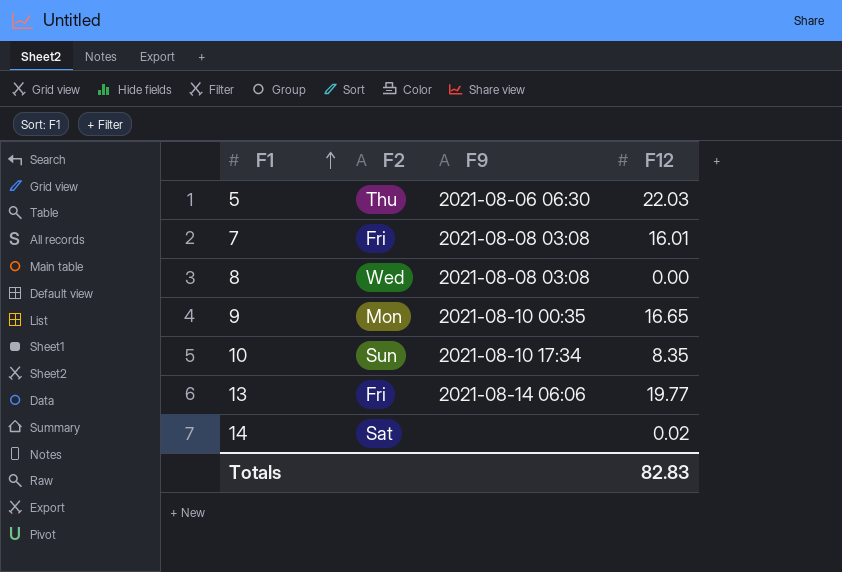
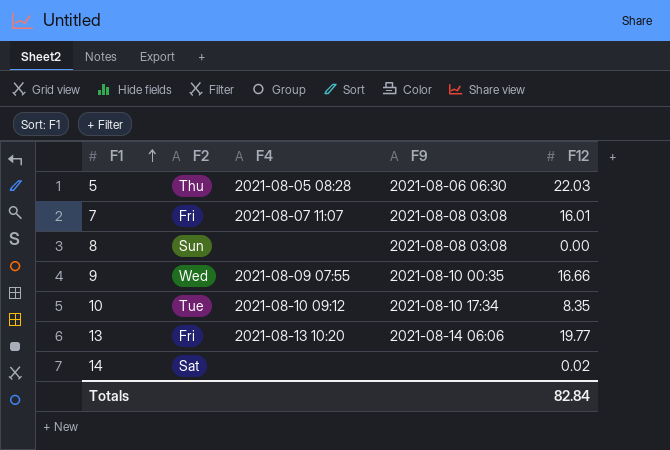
column F4 | position: none -> 3
8 | F2: Wed -> Sun
9 | F2: Mon -> Wed
9 | F12: 16.65 -> 16.66
10 | F2: Sun -> Tue
Totals | F12: 82.83 -> 82.84

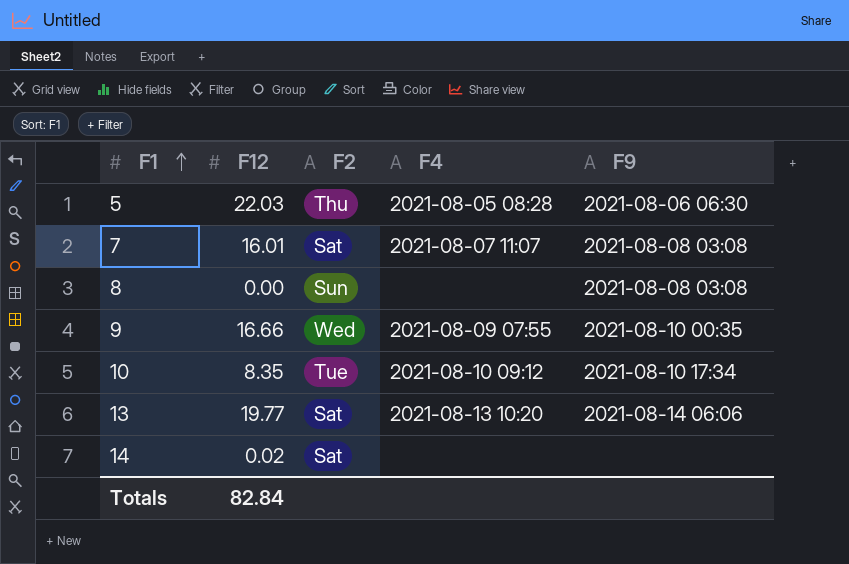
column F12 | position: 5 -> 2
7 | F2: Fri -> Sat
13 | F2: Fri -> Sat

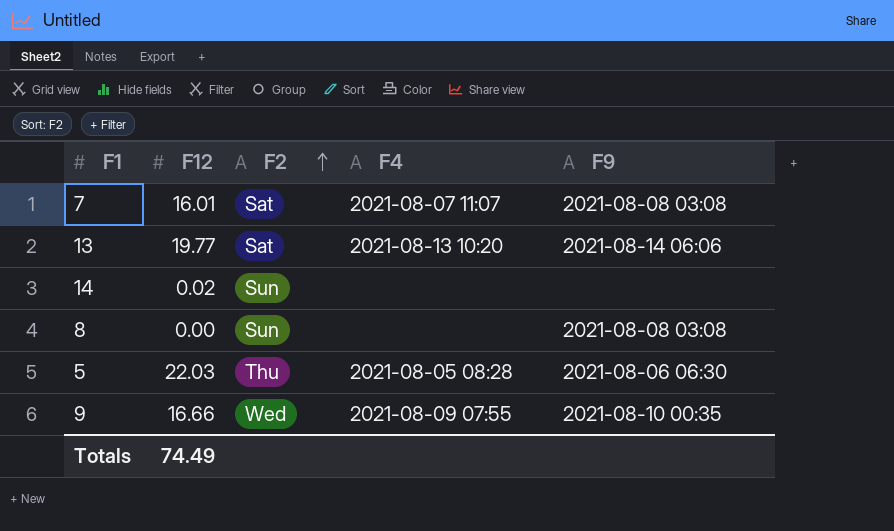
row order: F1 ascending -> F2 ascending
row 10: 8.35 | Tue | 2021-08-10 09:12 | 2021-08-10 17:34 -> none
14 | F2: Sat -> Sun
Totals | F12: 82.84 -> 74.49

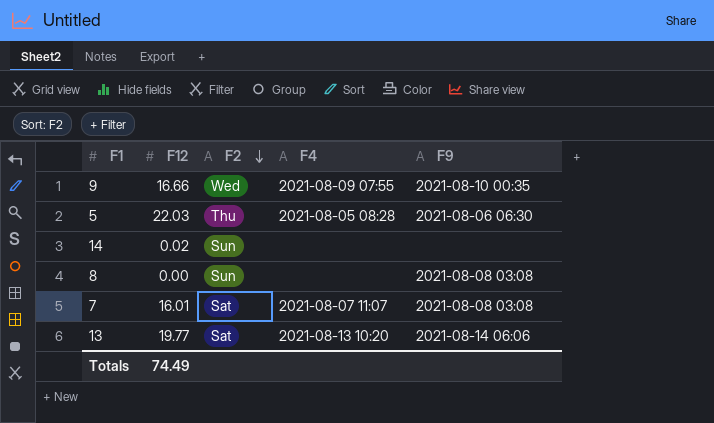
row order: F2 ascending -> F2 descending

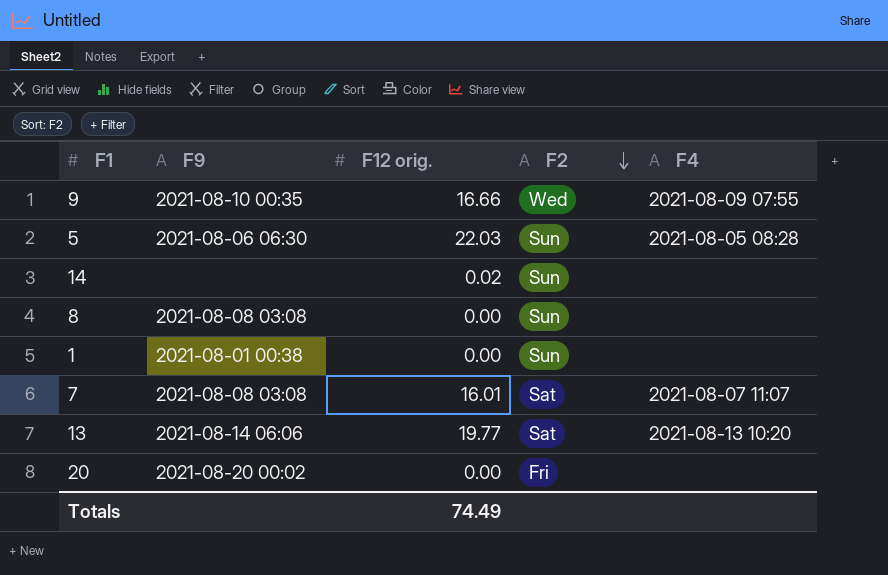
column F9 | position: 5 -> 2
column name: F12 -> F12 orig.
5 | F2: Thu -> Sun
row 1: none -> 2021-08-01 00:38 | 0.00 | Sun | none
row 20: none -> 2021-08-20 00:02 | 0.00 | Fri | none

